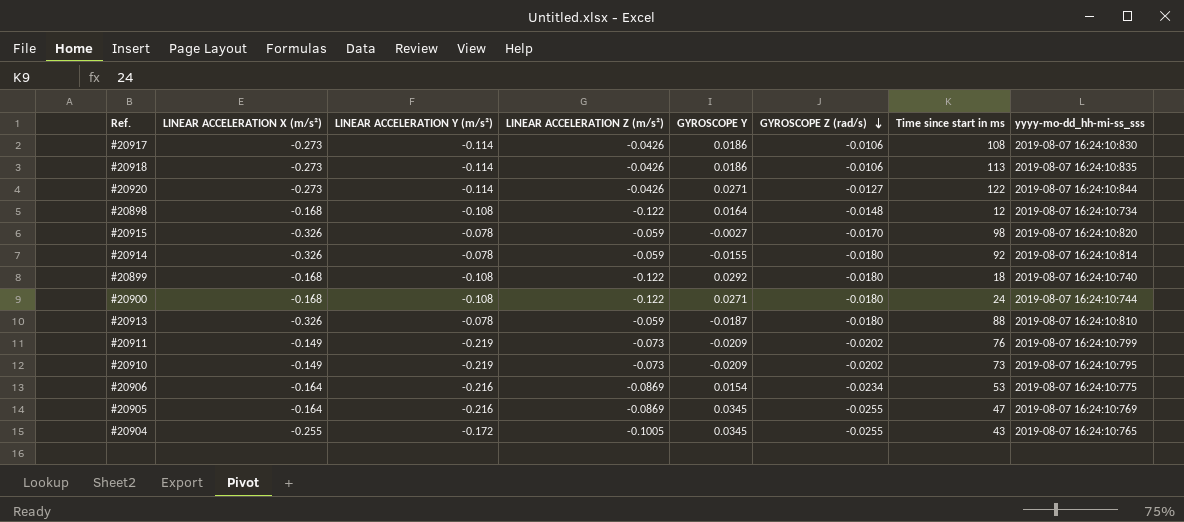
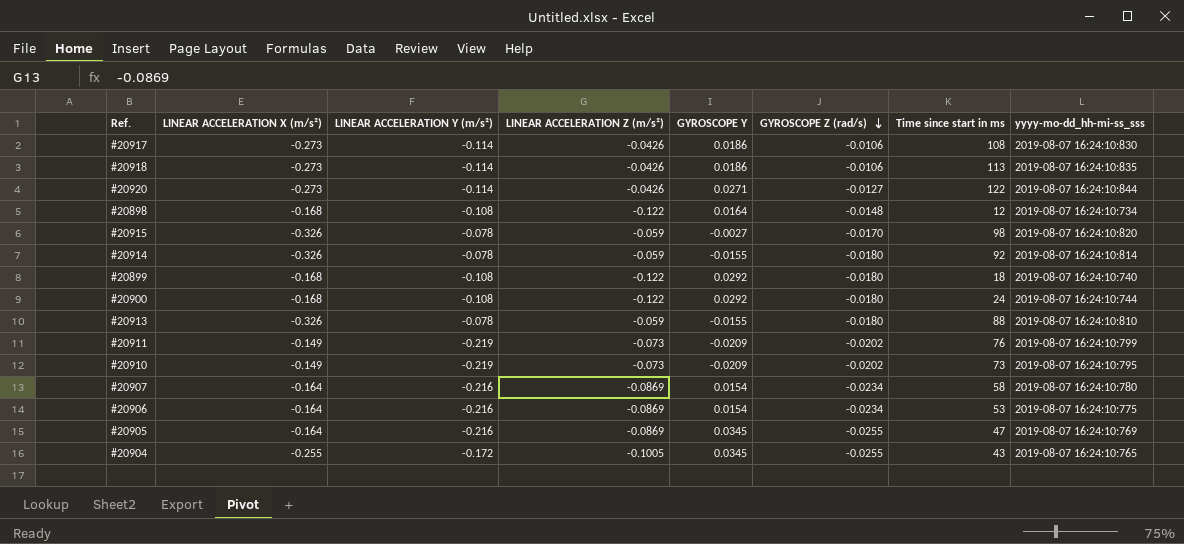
#20900 | GYROSCOPE Y: 0.0271 -> 0.0292
#20913 | GYROSCOPE Y: -0.0187 -> -0.0155
row #20907: none -> -0.164 | -0.216 | -0.0869 | 0.0154 | -0.0234 | 58 | 2019-08-07 16:24:10:780

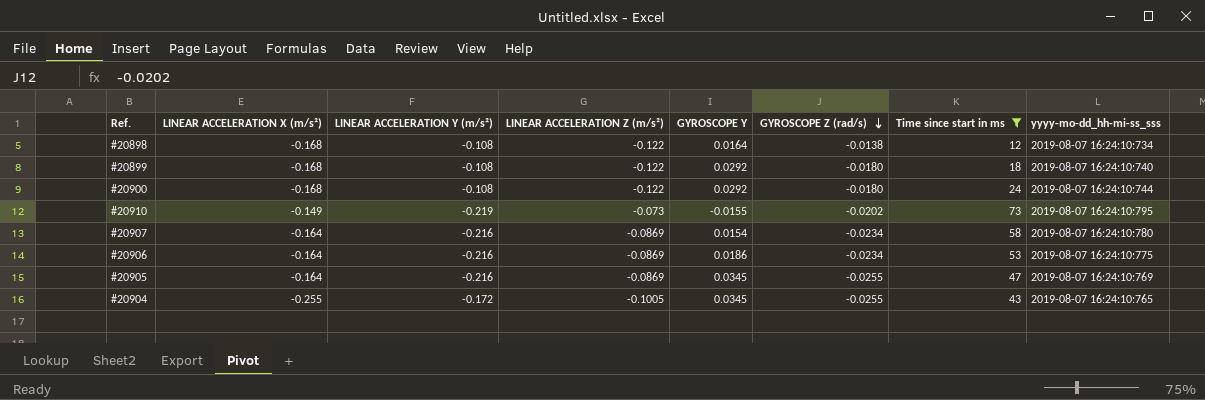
filter: none -> Time since start in ms <= 73
#20898 | GYROSCOPE Z (rad/s): -0.0148 -> -0.0138
#20910 | GYROSCOPE Y: -0.0209 -> -0.0155
#20906 | GYROSCOPE Y: 0.0154 -> 0.0186

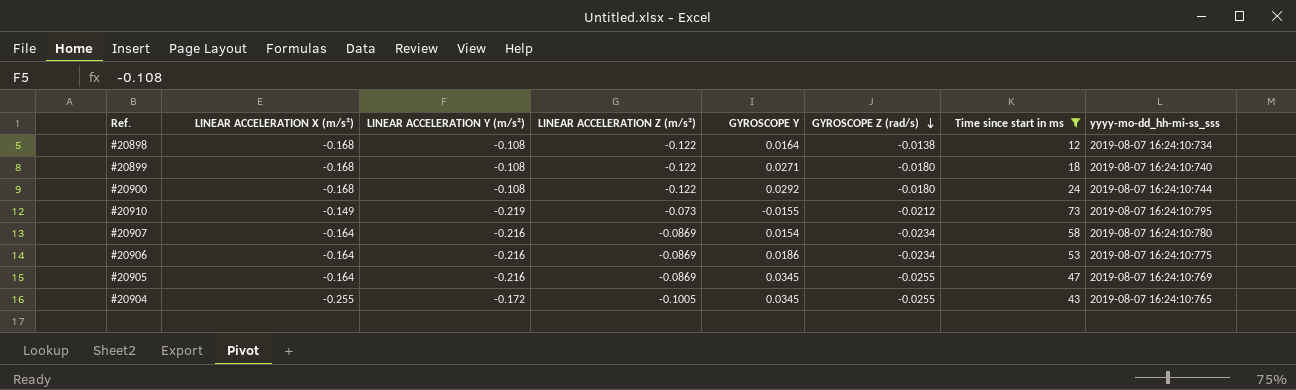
#20899 | GYROSCOPE Y: 0.0292 -> 0.0271
#20910 | GYROSCOPE Z (rad/s): -0.0202 -> -0.0212

